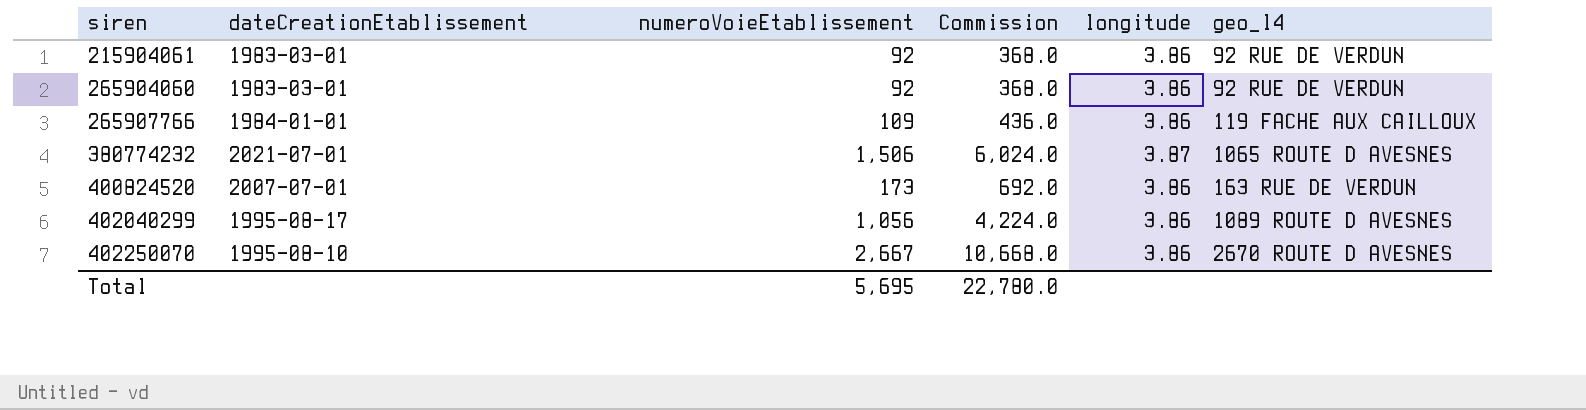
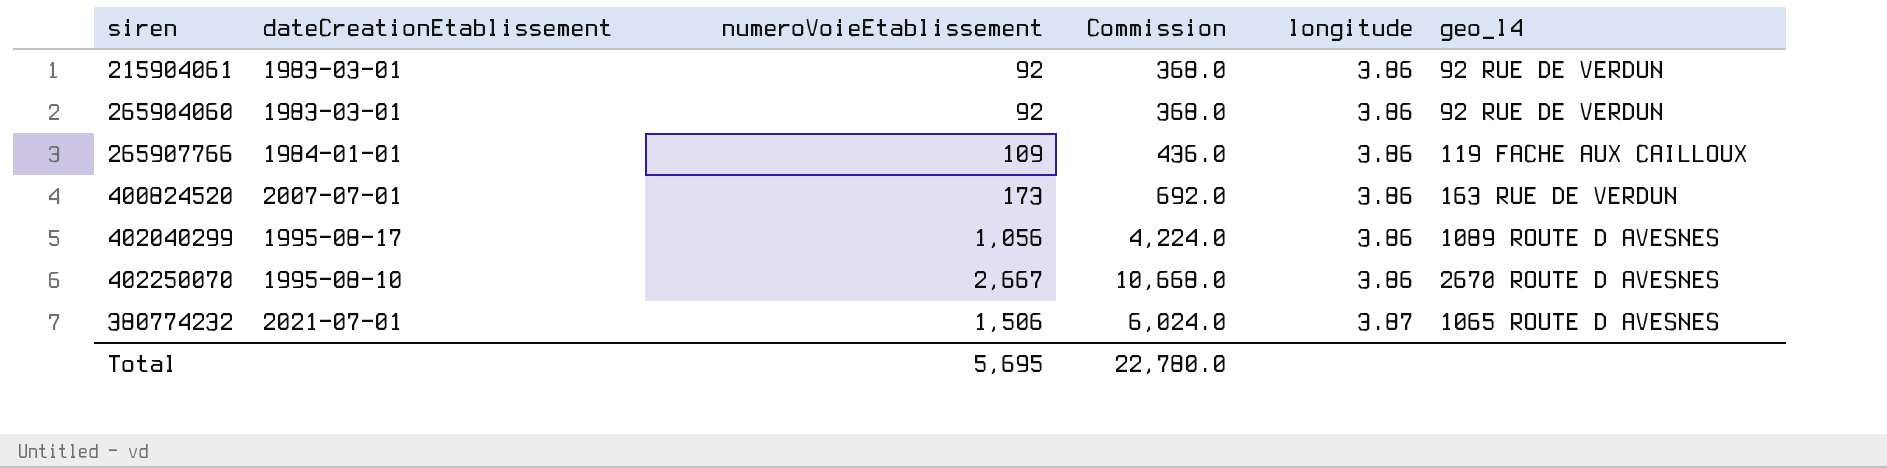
row order: siren ascending -> longitude ascending

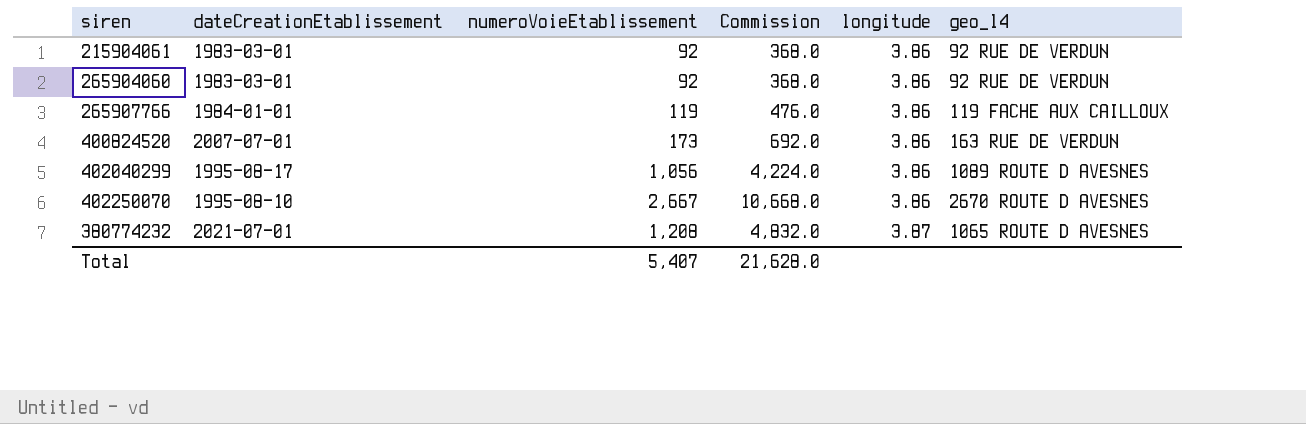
265907766 | numeroVoieEtablissement: 109 -> 119
265907766 | Commission: 436.0 -> 476.0
380774232 | numeroVoieEtablissement: 1,506 -> 1,208
380774232 | Commission: 6,024.0 -> 4,832.0
Total | numeroVoieEtablissement: 5,695 -> 5,407
Total | Commission: 22,780.0 -> 21,628.0

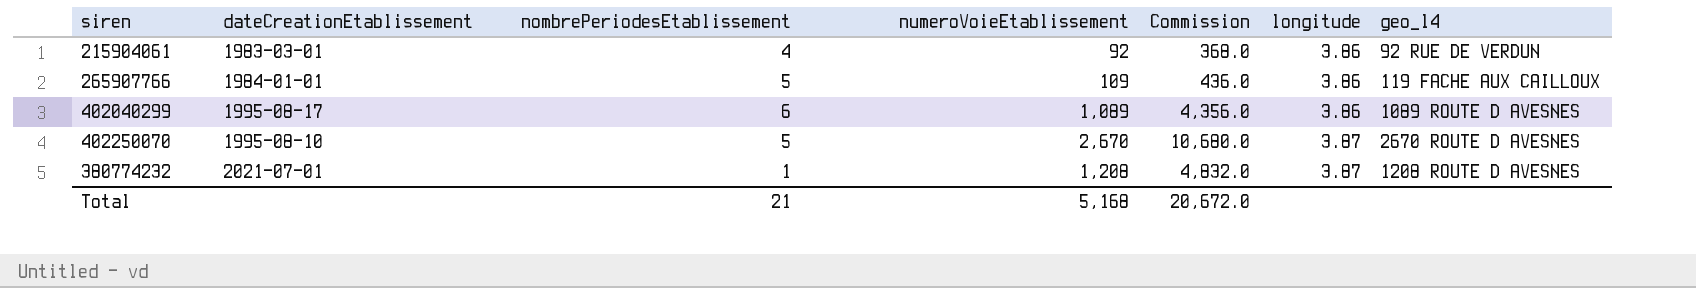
column nombrePeriodesEtablissement | position: none -> 3
row 265904060: 1983-03-01 | 92 | 368.0 | 3.86 | 92 RUE DE VERDUN -> none
row 400824520: 2007-07-01 | 173 | 692.0 | 3.86 | 163 RUE DE VERDUN -> none
265907766 | numeroVoieEtablissement: 119 -> 109
265907766 | Commission: 476.0 -> 436.0
402040299 | numeroVoieEtablissement: 1,056 -> 1,089
402040299 | Commission: 4,224.0 -> 4,356.0
402250070 | numeroVoieEtablissement: 2,667 -> 2,670
402250070 | Commission: 10,668.0 -> 10,680.0
402250070 | longitude: 3.86 -> 3.87
380774232 | geo_l4: 1065 ROUTE D AVESNES -> 1208 ROUTE D AVESNES
Total | numeroVoieEtablissement: 5,407 -> 5,168
Total | Commission: 21,628.0 -> 20,672.0

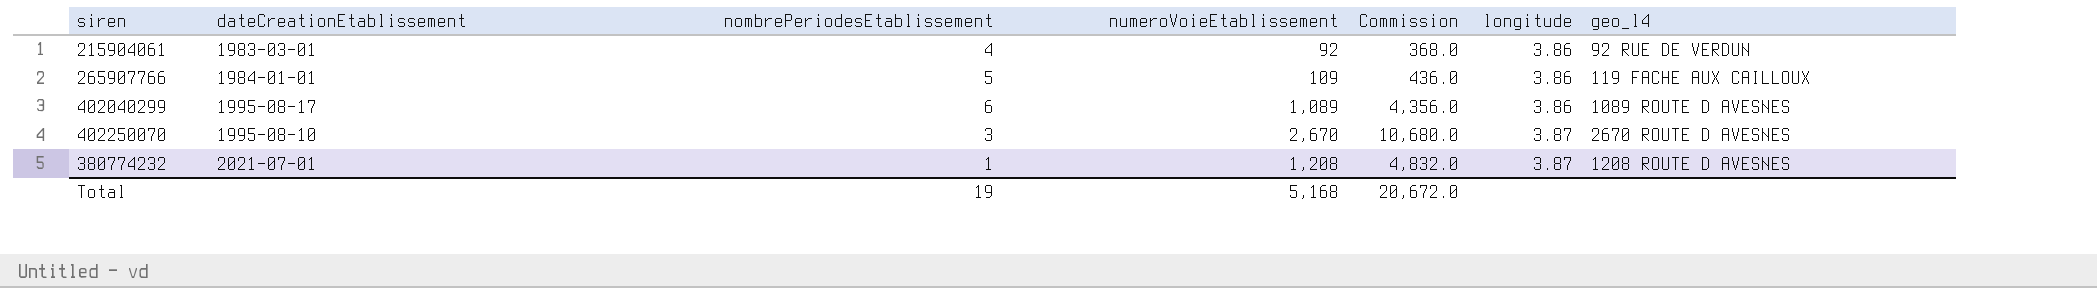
402250070 | nombrePeriodesEtablissement: 5 -> 3
Total | nombrePeriodesEtablissement: 21 -> 19

